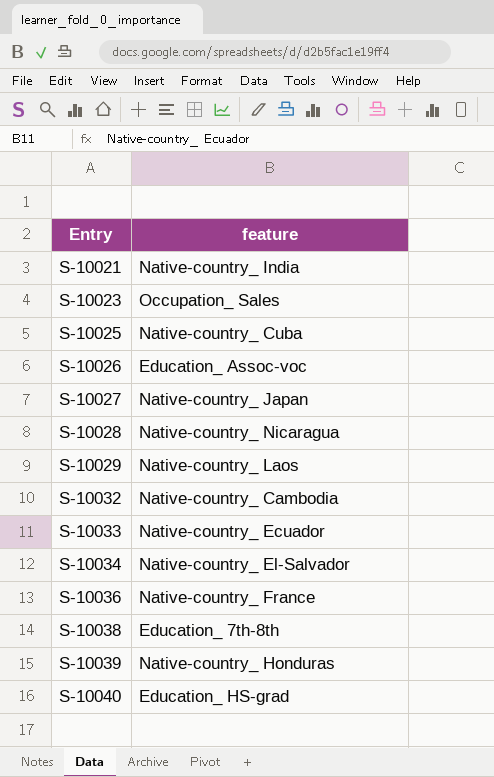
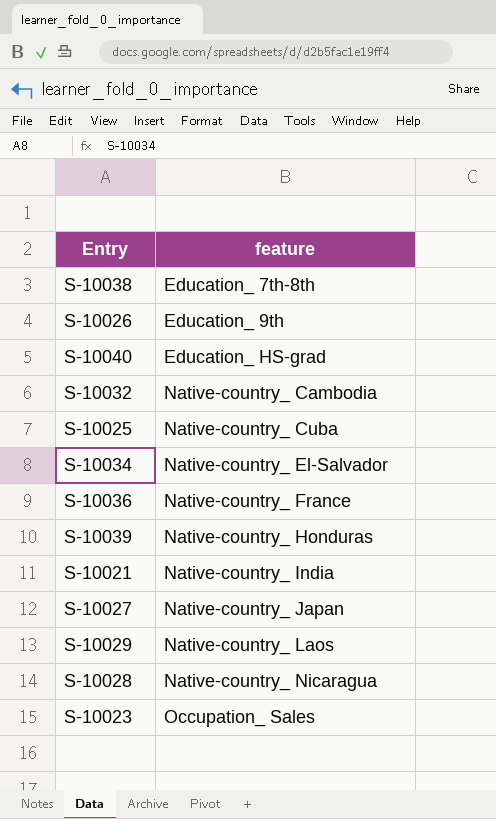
row order: Entry ascending -> feature ascending
row S-10033: Native-country_ Ecuador -> none
S-10026 | feature: Education_ Assoc-voc -> Education_ 9th

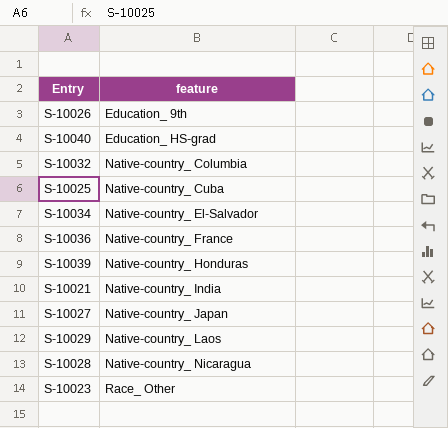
row S-10038: Education_ 7th-8th -> none
S-10032 | feature: Native-country_ Cambodia -> Native-country_ Columbia
S-10023 | feature: Occupation_ Sales -> Race_ Other

